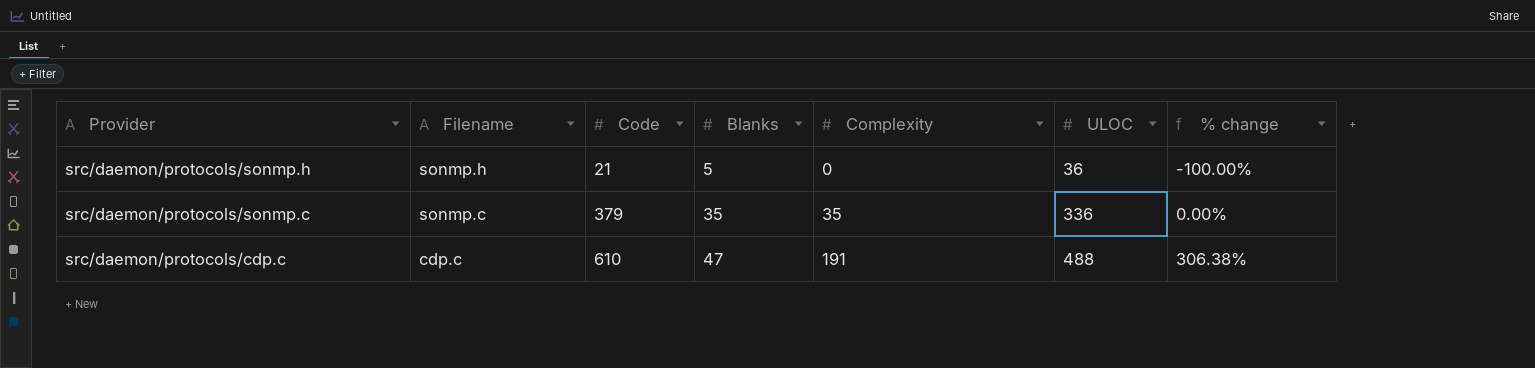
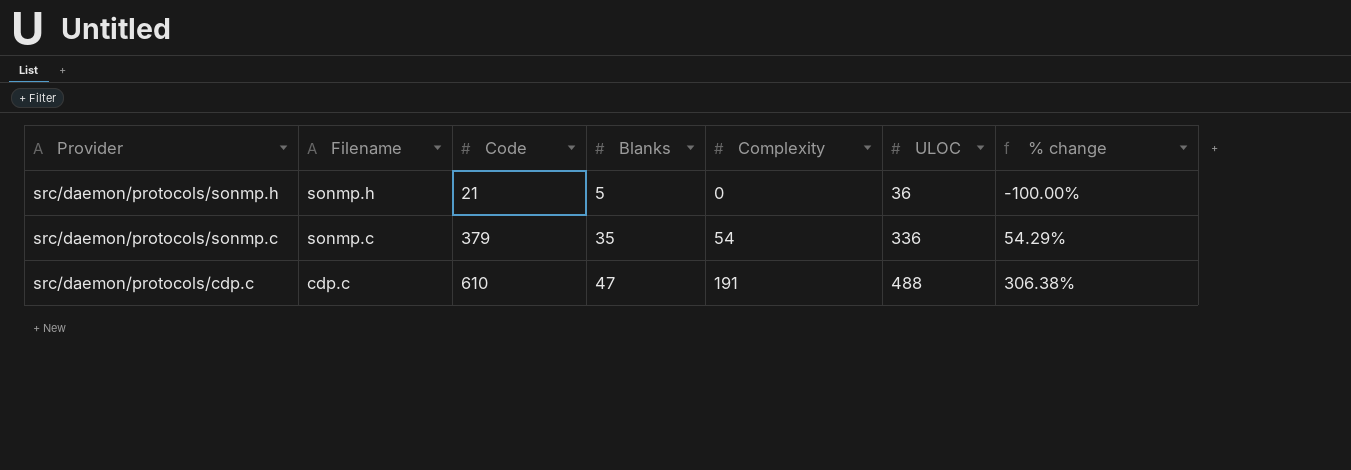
src/daemon/protocols/sonmp.c | Complexity: 35 -> 54
src/daemon/protocols/sonmp.c | % change: 0.00% -> 54.29%

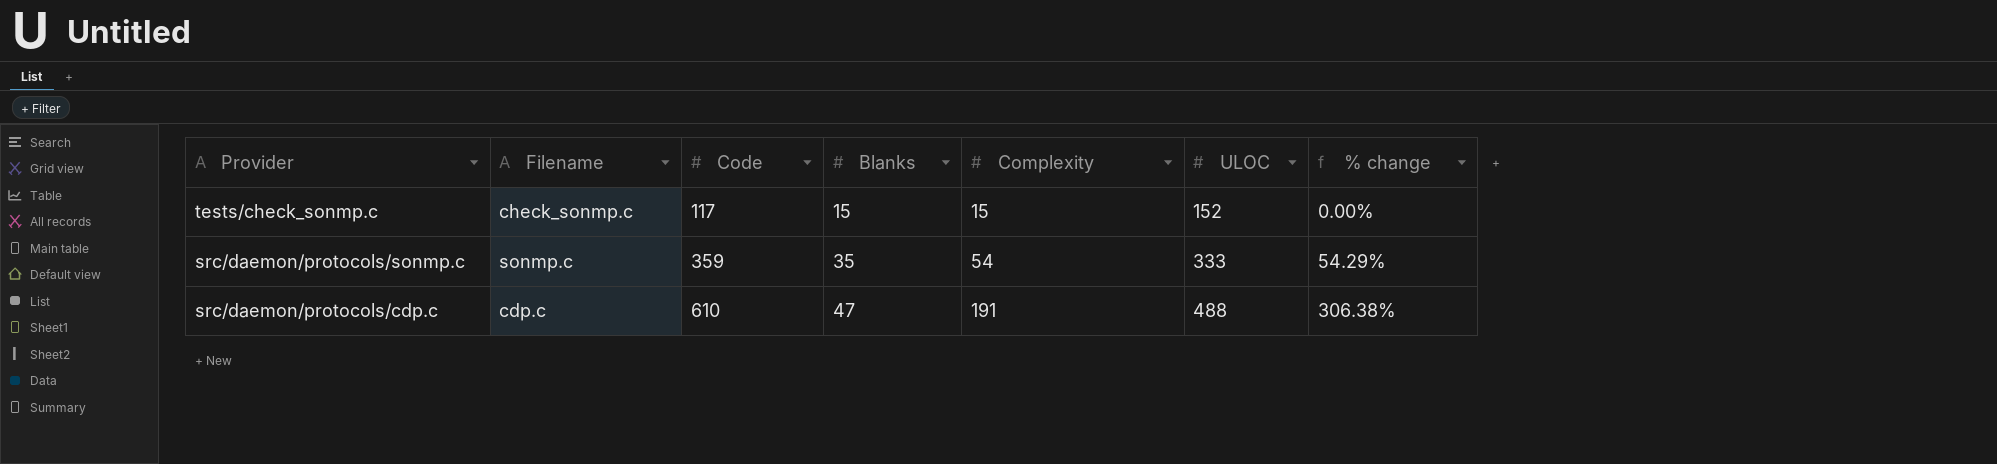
row src/daemon/protocols/sonmp.h: sonmp.h | 21 | 5 | 0 | 36 | -100.00% -> none
row tests/check_sonmp.c: none -> check_sonmp.c | 117 | 15 | 15 | 152 | 0.00%
src/daemon/protocols/sonmp.c | Code: 379 -> 359
src/daemon/protocols/sonmp.c | ULOC: 336 -> 333

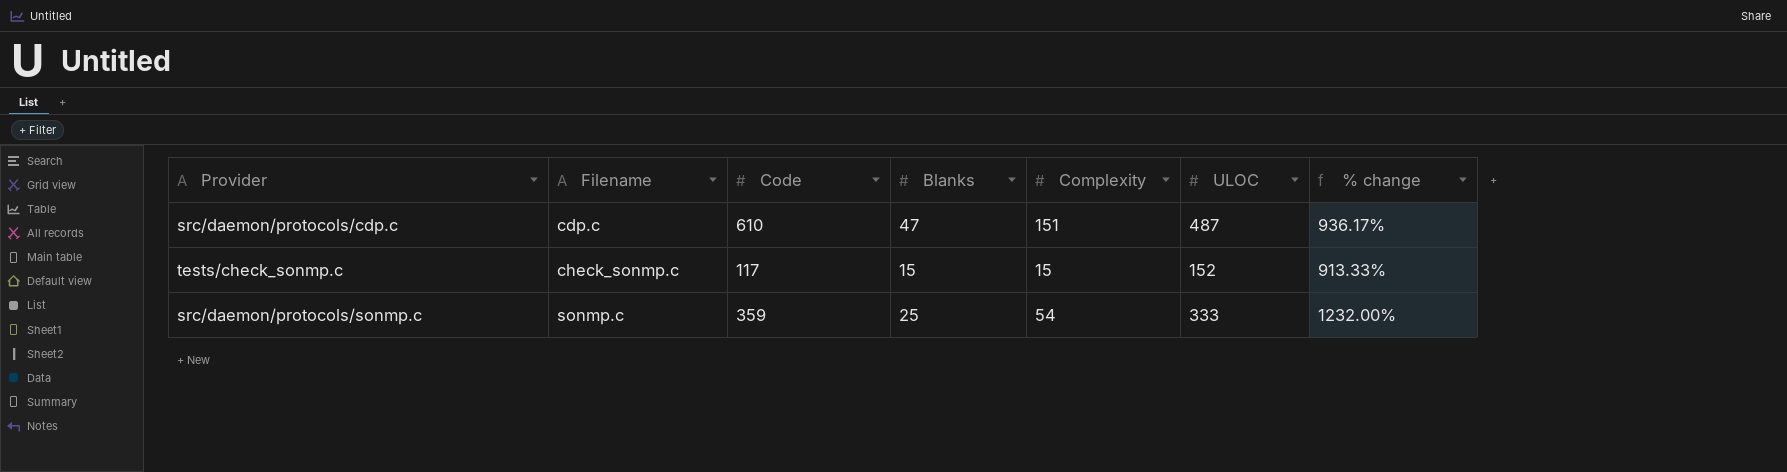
row order: Provider descending -> Filename ascending
column % change | formula: ([Complexity] - [Blanks]) / [Blanks] -> ([ULOC] - [Blanks]) / [Blanks]
src/daemon/protocols/cdp.c | Complexity: 191 -> 151
src/daemon/protocols/cdp.c | ULOC: 488 -> 487
src/daemon/protocols/sonmp.c | Blanks: 35 -> 25

